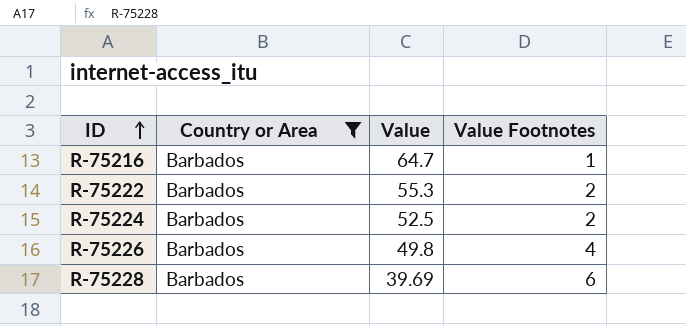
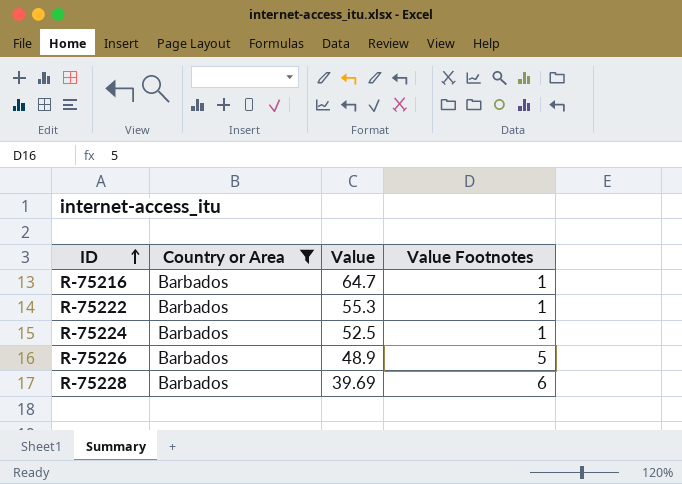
R-75222 | Value Footnotes: 2 -> 1
R-75224 | Value Footnotes: 2 -> 1
R-75226 | Value: 49.8 -> 48.9
R-75226 | Value Footnotes: 4 -> 5

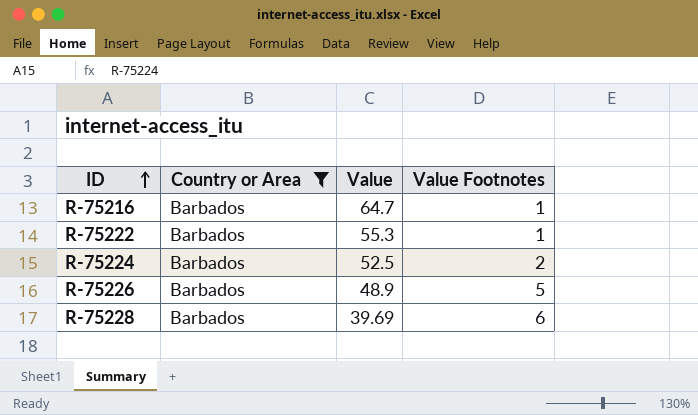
R-75224 | Value Footnotes: 1 -> 2

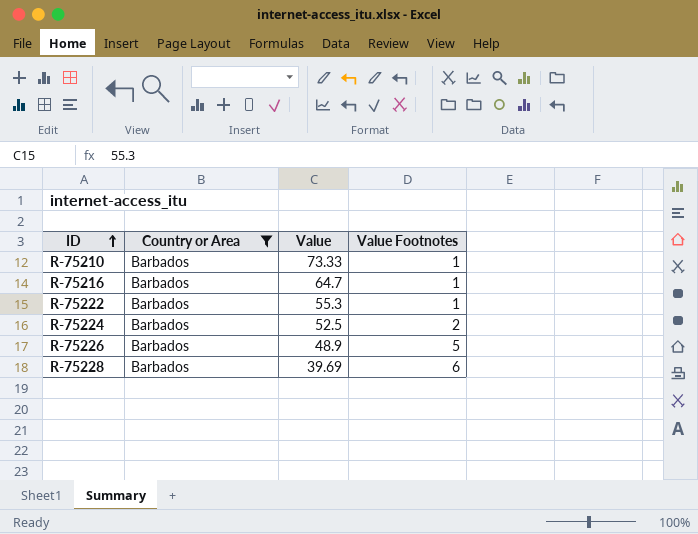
row R-75210: none -> Barbados | 73.33 | 1

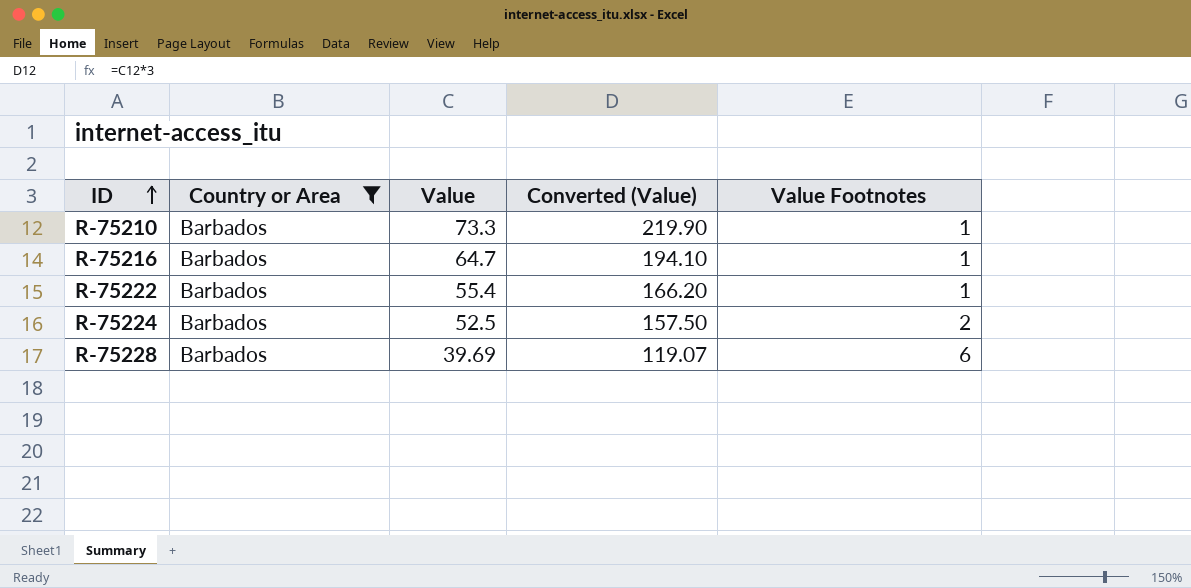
column Converted (Value) | formula: none -> [Value] * 3
row R-75226: Barbados | 48.9 | 5 -> none
R-75210 | Value: 73.33 -> 73.3
R-75222 | Value: 55.3 -> 55.4

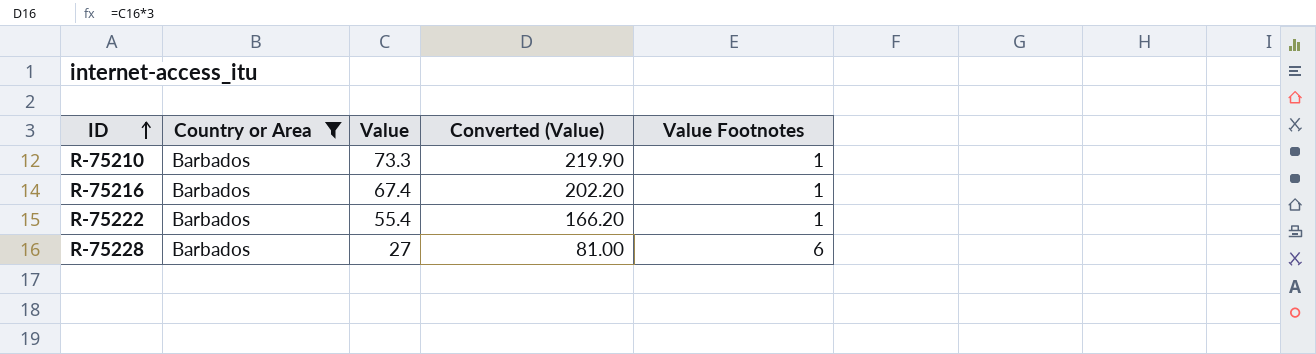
row R-75224: Barbados | 52.5 | 157.50 | 2 -> none
R-75216 | Value: 64.7 -> 67.4
R-75216 | Converted (Value): 194.10 -> 202.20
R-75228 | Value: 39.69 -> 27
R-75228 | Converted (Value): 119.07 -> 81.00

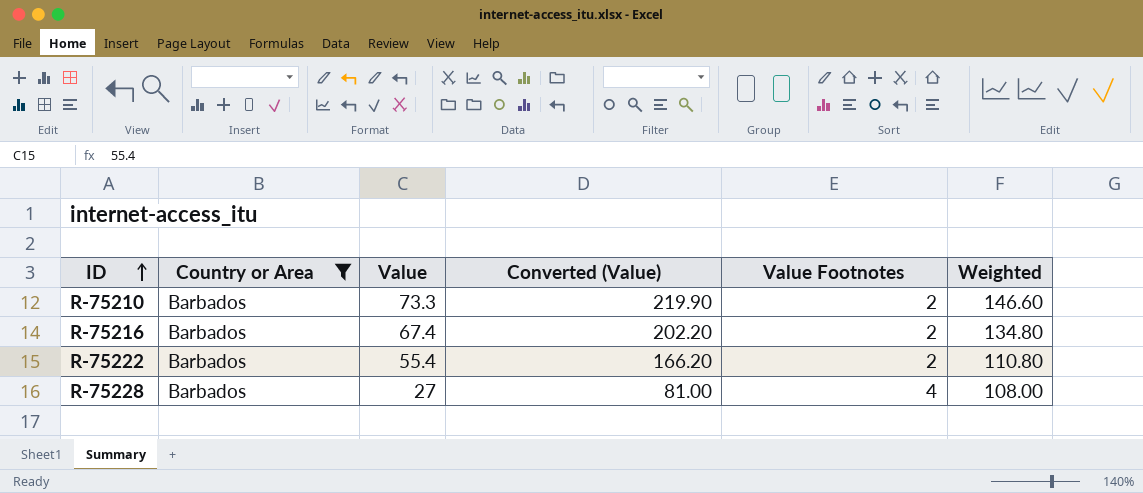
column Weighted | formula: none -> [Value] * [Value Footnotes]
R-75210 | Value Footnotes: 1 -> 2
R-75216 | Value Footnotes: 1 -> 2
R-75222 | Value Footnotes: 1 -> 2
R-75228 | Value Footnotes: 6 -> 4

